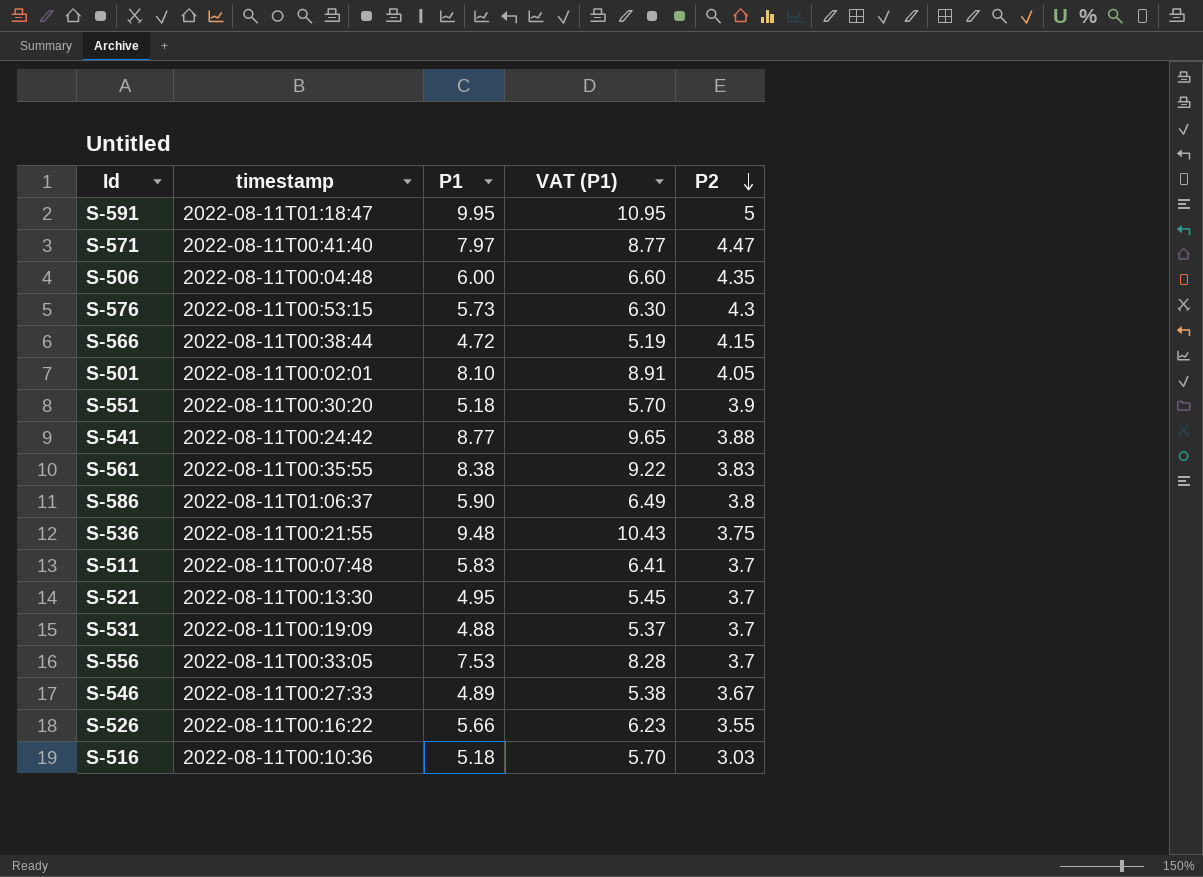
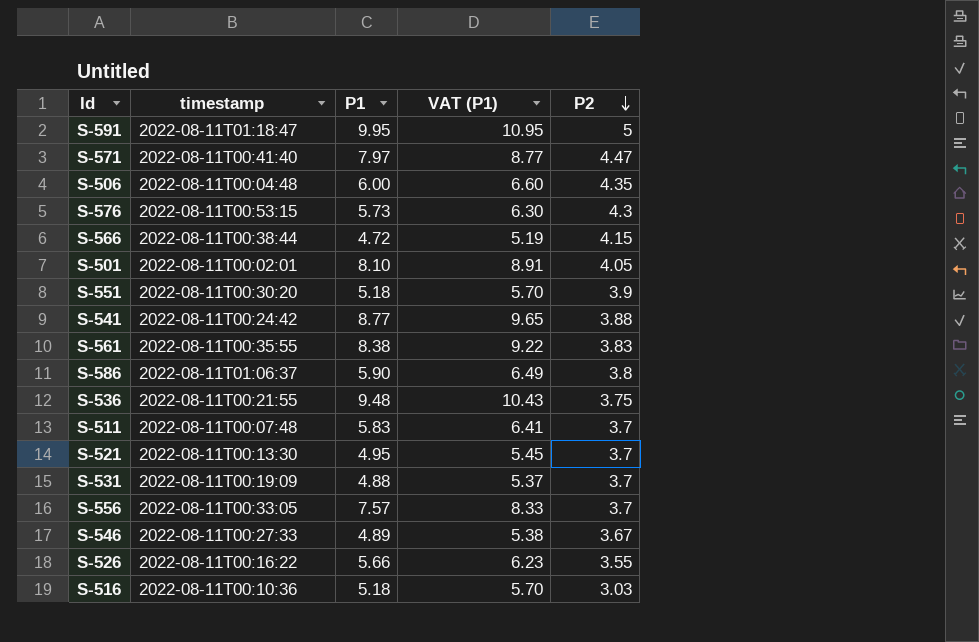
S-556 | P1: 7.53 -> 7.57
S-556 | VAT (P1): 8.28 -> 8.33

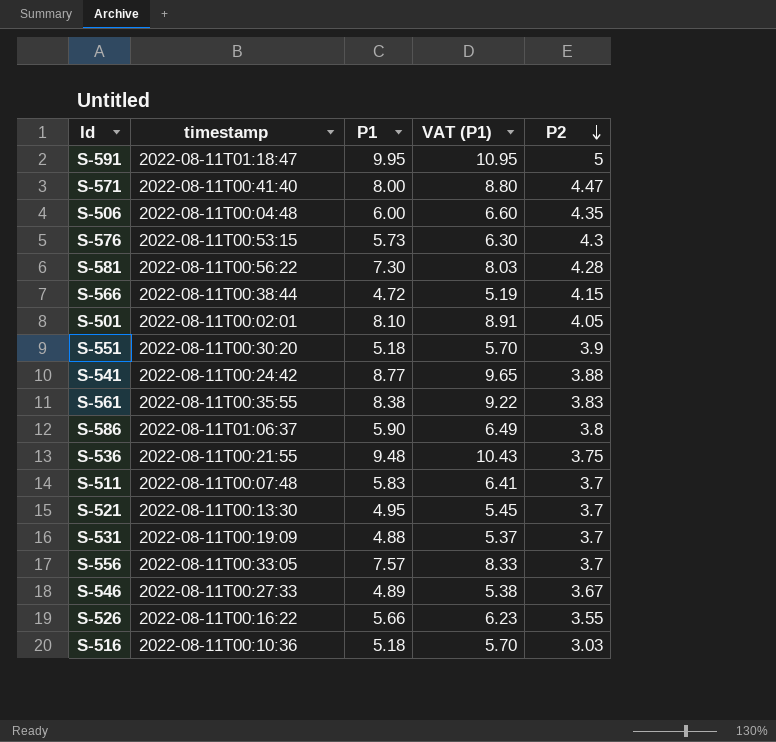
S-571 | P1: 7.97 -> 8.00
S-571 | VAT (P1): 8.77 -> 8.80
row S-581: none -> 2022-08-11T00:56:22 | 7.30 | 8.03 | 4.28

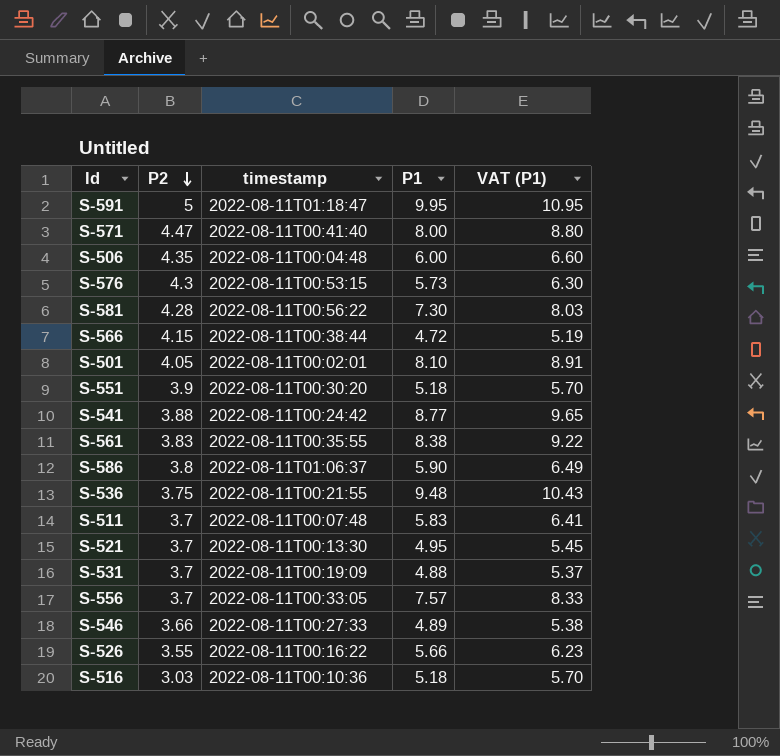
column P2 | position: 5 -> 2
S-546 | P2: 3.67 -> 3.66

